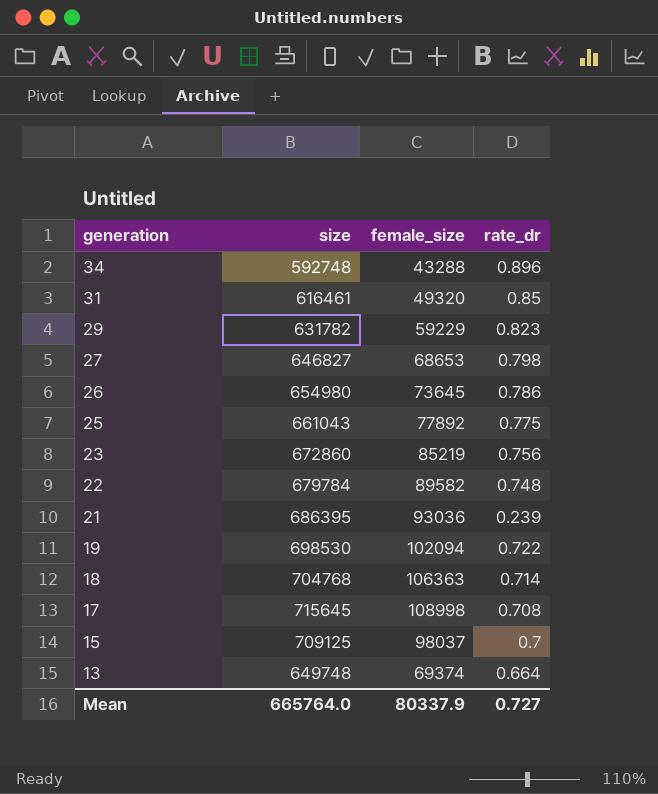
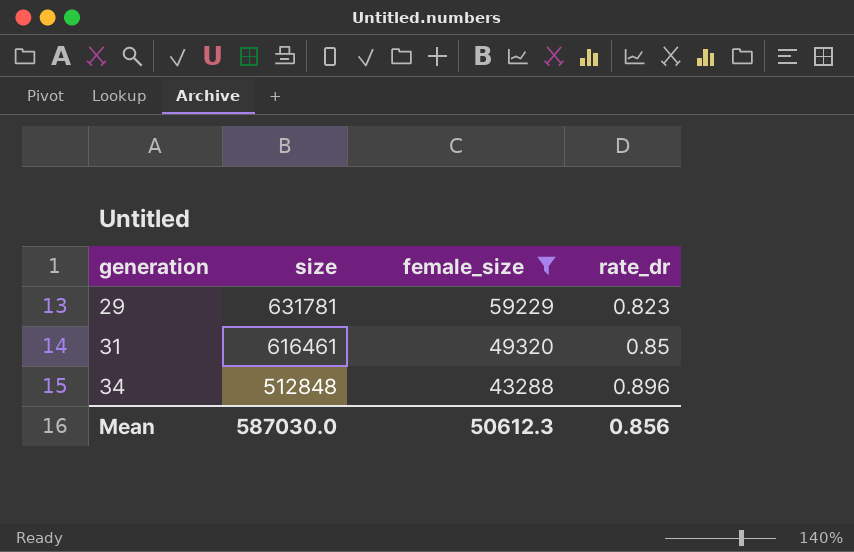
filter: none -> female_size <= 59229
row order: generation descending -> generation ascending
29 | size: 631782 -> 631781
34 | size: 592748 -> 512848
Mean | size: 665764.0 -> 587030.0
Mean | female_size: 80337.9 -> 50612.3
Mean | rate_dr: 0.727 -> 0.856

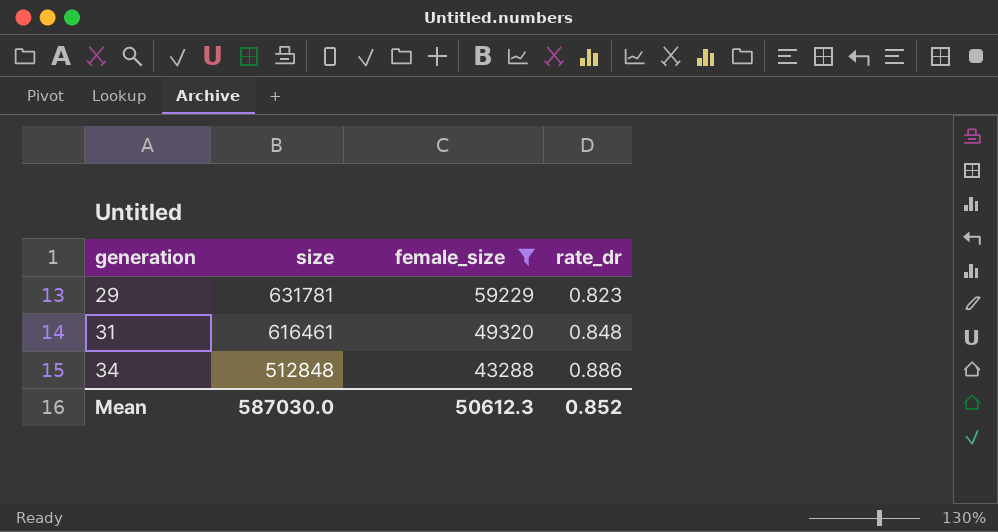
31 | rate_dr: 0.85 -> 0.848
34 | rate_dr: 0.896 -> 0.886
Mean | rate_dr: 0.856 -> 0.852

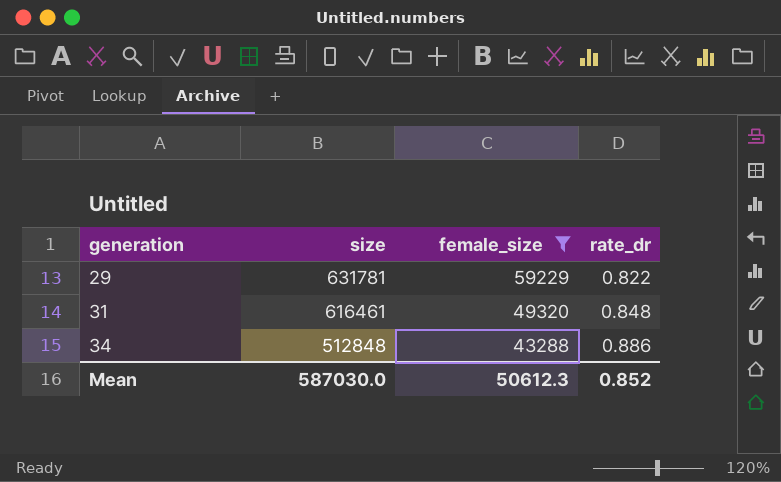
29 | rate_dr: 0.823 -> 0.822

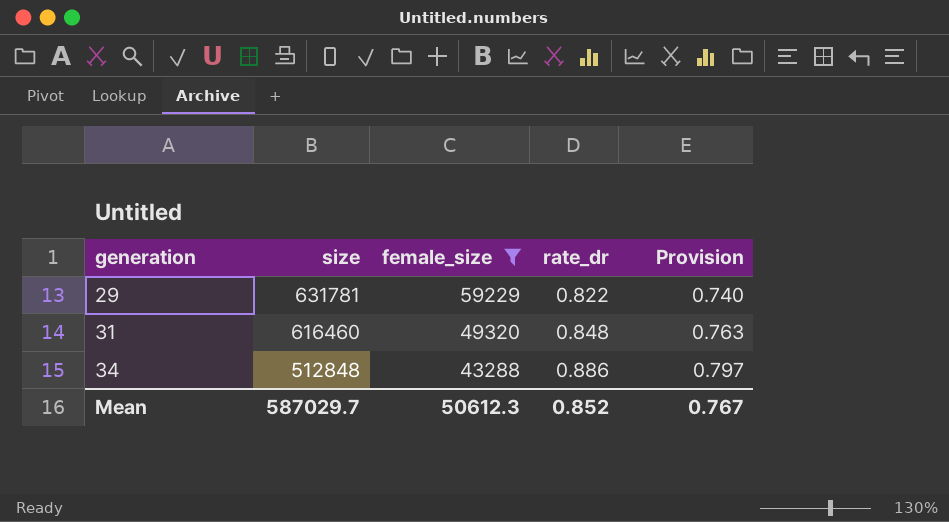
column Provision | formula: none -> [rate_dr] * 0.9
31 | size: 616461 -> 616460
Mean | size: 587030.0 -> 587029.7

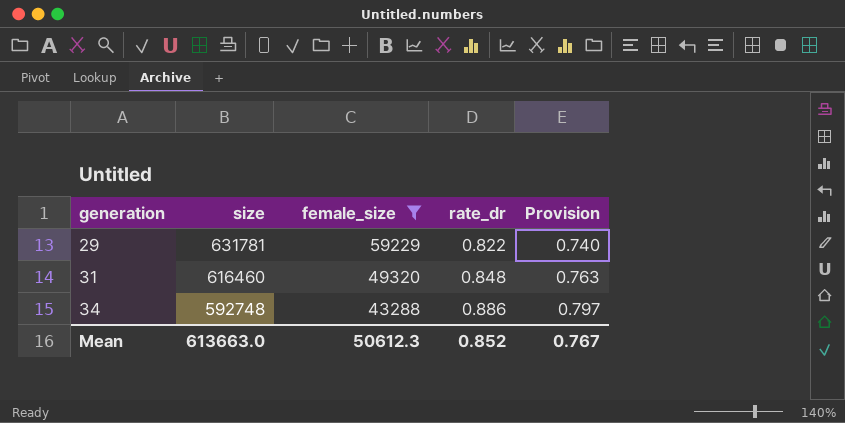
34 | size: 512848 -> 592748
Mean | size: 587029.7 -> 613663.0

